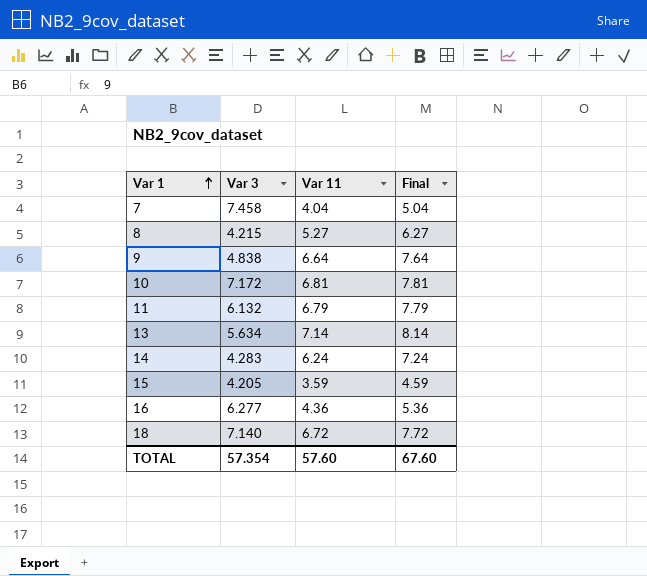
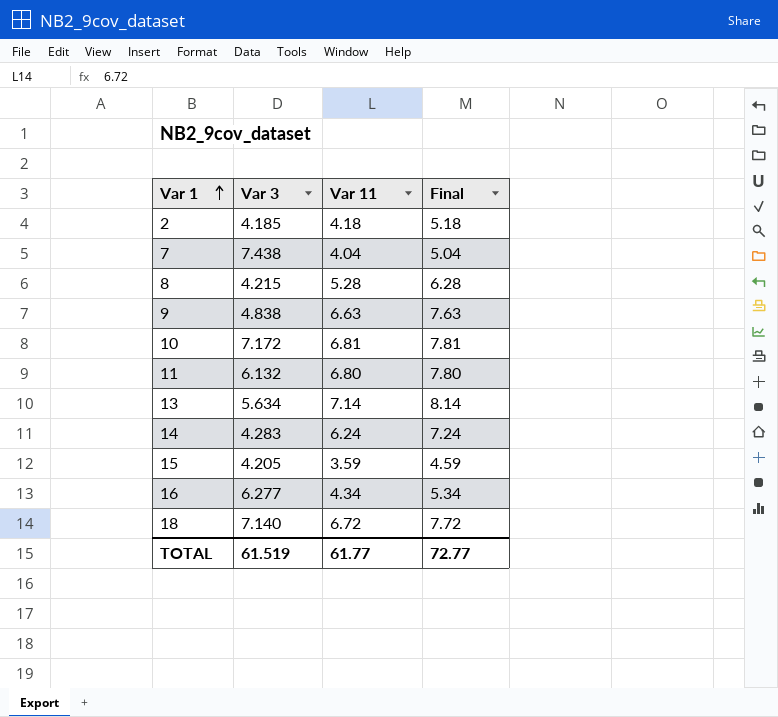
row 2: none -> 4.185 | 4.18 | 5.18
7 | Var 3: 7.458 -> 7.438
8 | Var 11: 5.27 -> 5.28
8 | Final: 6.27 -> 6.28
9 | Var 11: 6.64 -> 6.63
9 | Final: 7.64 -> 7.63
11 | Var 11: 6.79 -> 6.80
11 | Final: 7.79 -> 7.80
16 | Var 11: 4.36 -> 4.34
16 | Final: 5.36 -> 5.34
TOTAL | Var 3: 57.354 -> 61.519
TOTAL | Var 11: 57.60 -> 61.77
TOTAL | Final: 67.60 -> 72.77

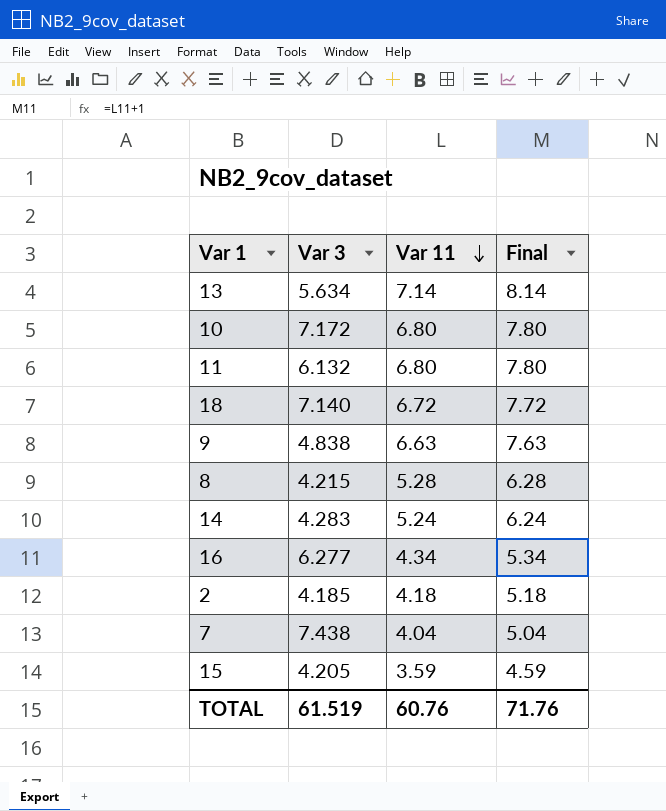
row order: Var 1 ascending -> Var 11 descending
10 | Var 11: 6.81 -> 6.80
10 | Final: 7.81 -> 7.80
14 | Var 11: 6.24 -> 5.24
14 | Final: 7.24 -> 6.24
TOTAL | Var 11: 61.77 -> 60.76
TOTAL | Final: 72.77 -> 71.76

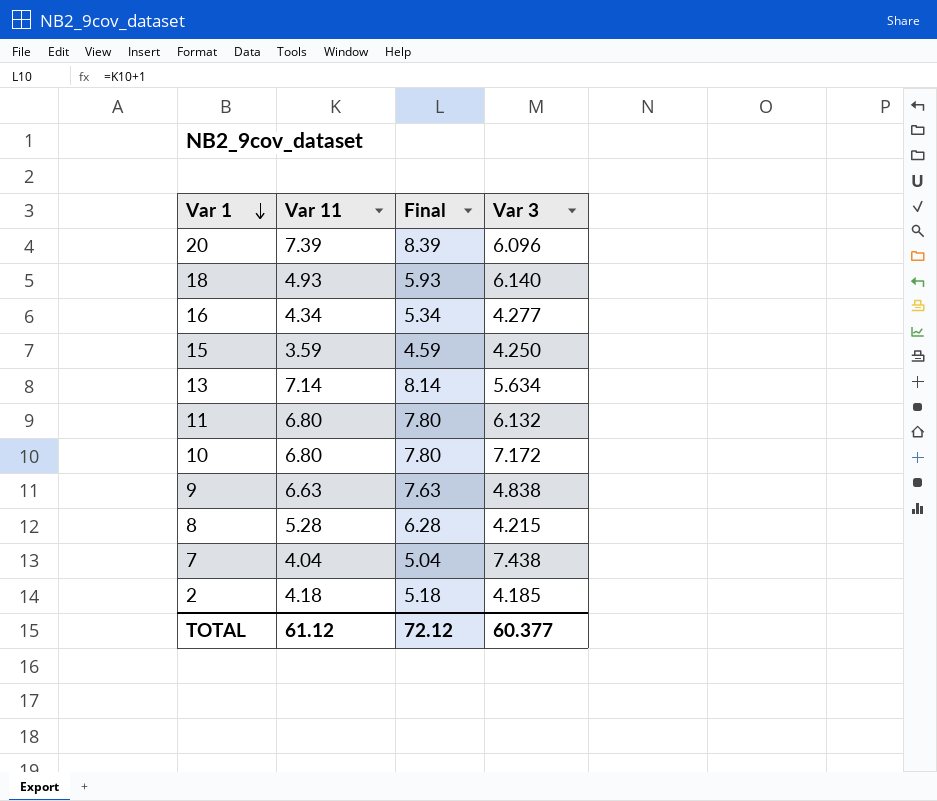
row order: Var 11 descending -> Var 1 descending
column Var 3 | position: 2 -> 4
row 14: 4.283 | 5.24 | 6.24 -> none
row 20: none -> 7.39 | 8.39 | 6.096
18 | Var 11: 6.72 -> 4.93
18 | Final: 7.72 -> 5.93
18 | Var 3: 7.140 -> 6.140
16 | Var 3: 6.277 -> 4.277
15 | Var 3: 4.205 -> 4.250
TOTAL | Var 11: 60.76 -> 61.12
TOTAL | Final: 71.76 -> 72.12
TOTAL | Var 3: 61.519 -> 60.377

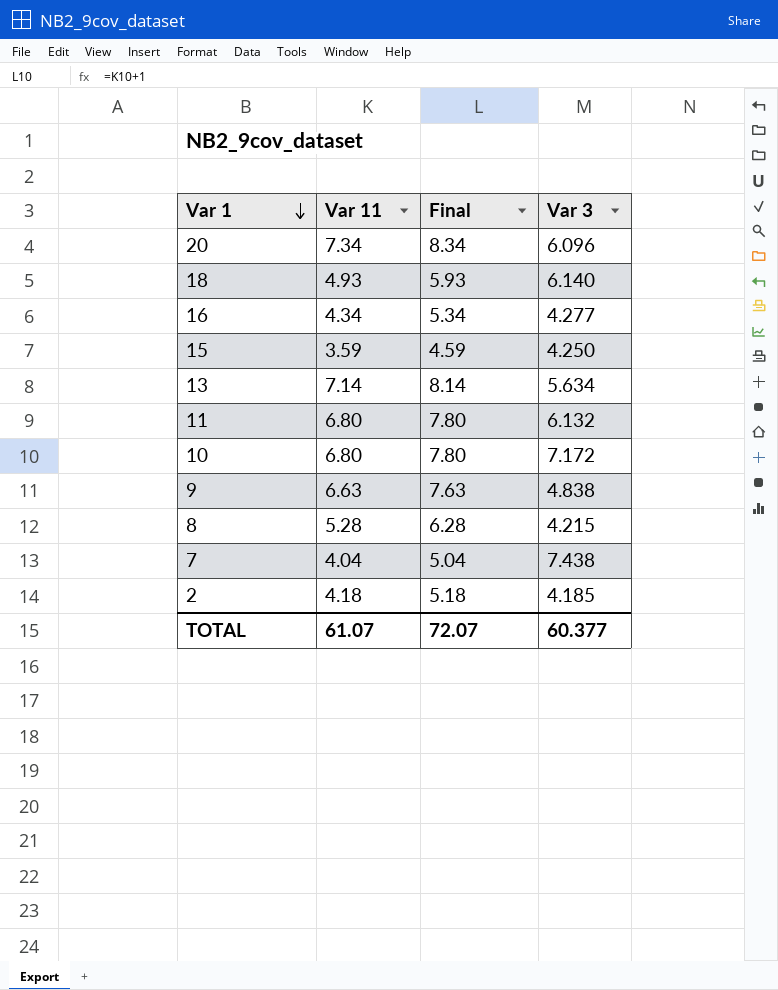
20 | Var 11: 7.39 -> 7.34
20 | Final: 8.39 -> 8.34
TOTAL | Var 11: 61.12 -> 61.07
TOTAL | Final: 72.12 -> 72.07

